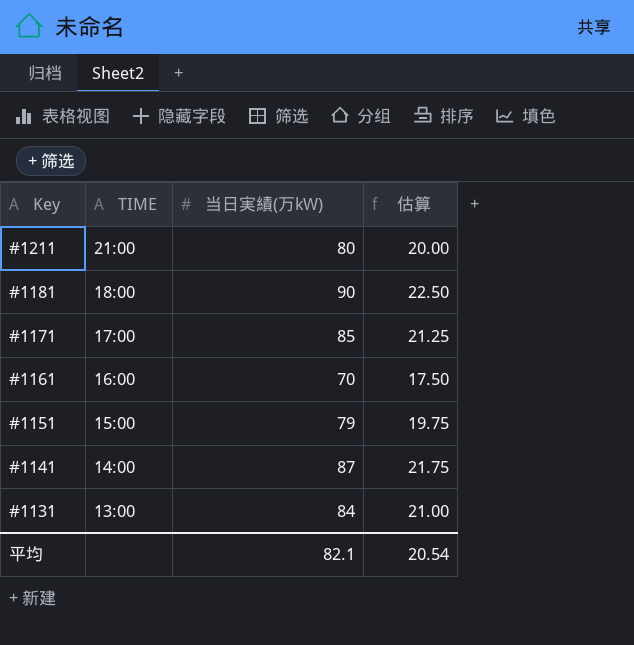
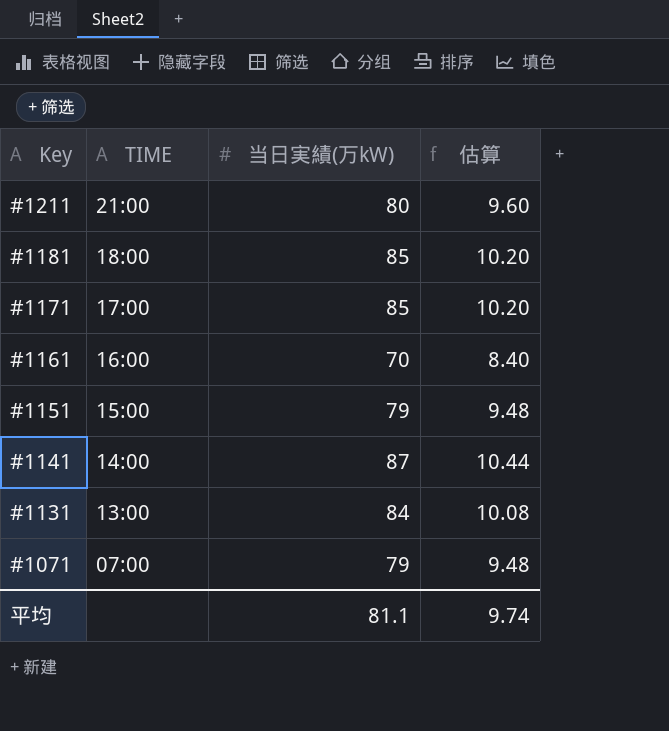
column 估算 | formula: [当日実績(万kW)] * 0.25 -> [当日実績(万kW)] * 0.12
#1181 | 当日実績(万kW): 90 -> 85
row #1071: none -> 07:00 | 79 | 9.48
平均 | 当日実績(万kW): 82.1 -> 81.1
平均 | 估算: 20.54 -> 9.74

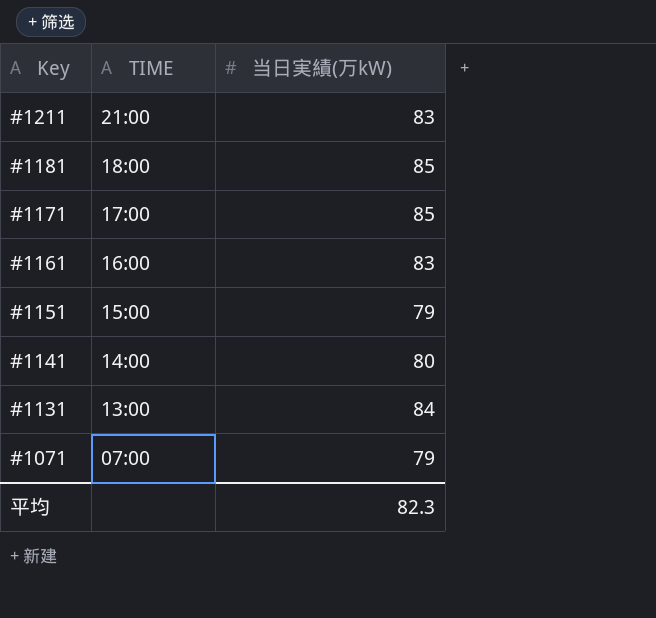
column 估算 | formula: [当日実績(万kW)] * 0.12 -> none
#1211 | 当日実績(万kW): 80 -> 83
#1161 | 当日実績(万kW): 70 -> 83
#1141 | 当日実績(万kW): 87 -> 80
平均 | 当日実績(万kW): 81.1 -> 82.3

